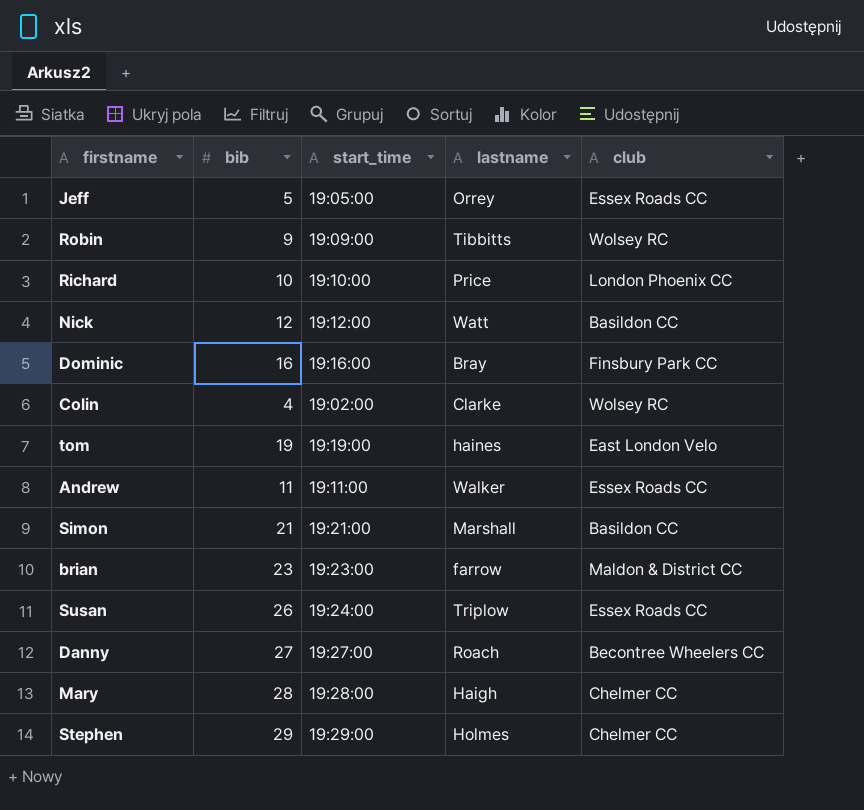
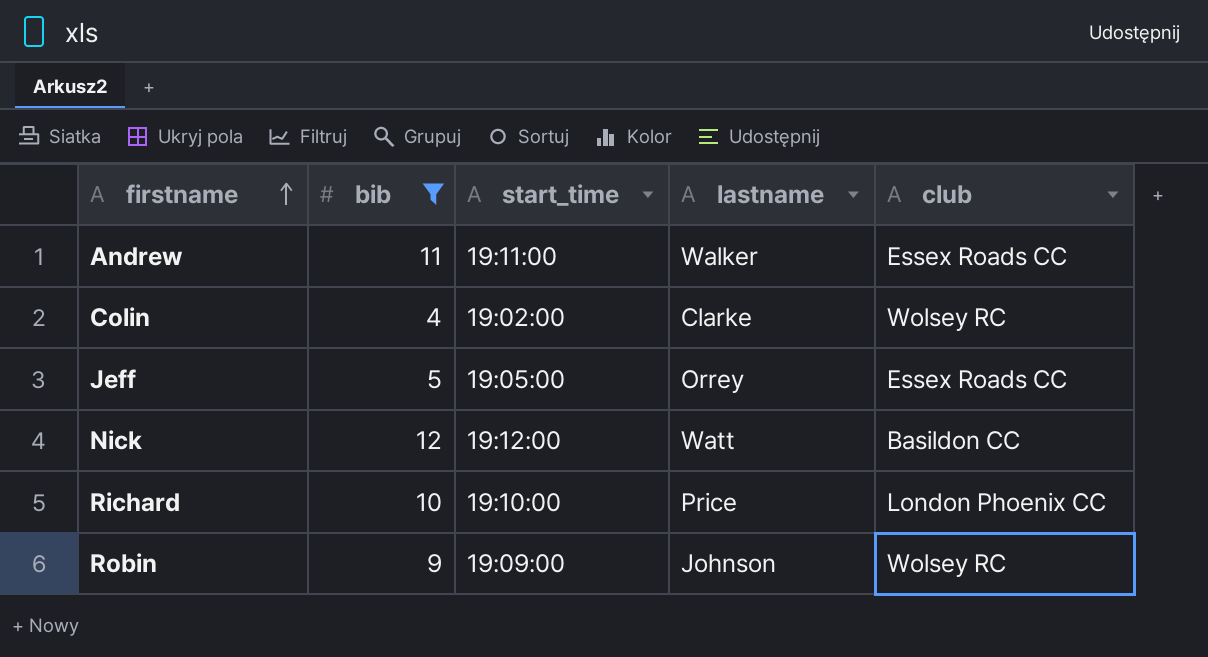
filter: none -> bib <= 12
row order: none -> firstname ascending
Robin | lastname: Tibbitts -> Johnson

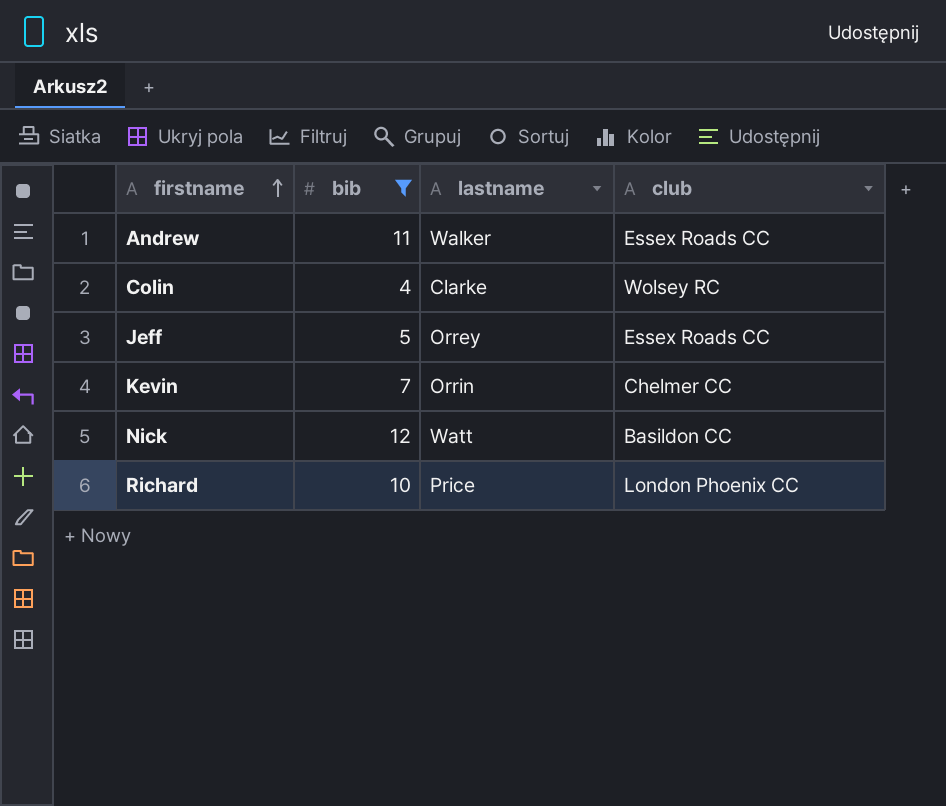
column start_time | position: 3 -> none
row Robin: 9 | 19:09:00 | Johnson | Wolsey RC -> none
row Kevin: none -> 7 | Orrin | Chelmer CC

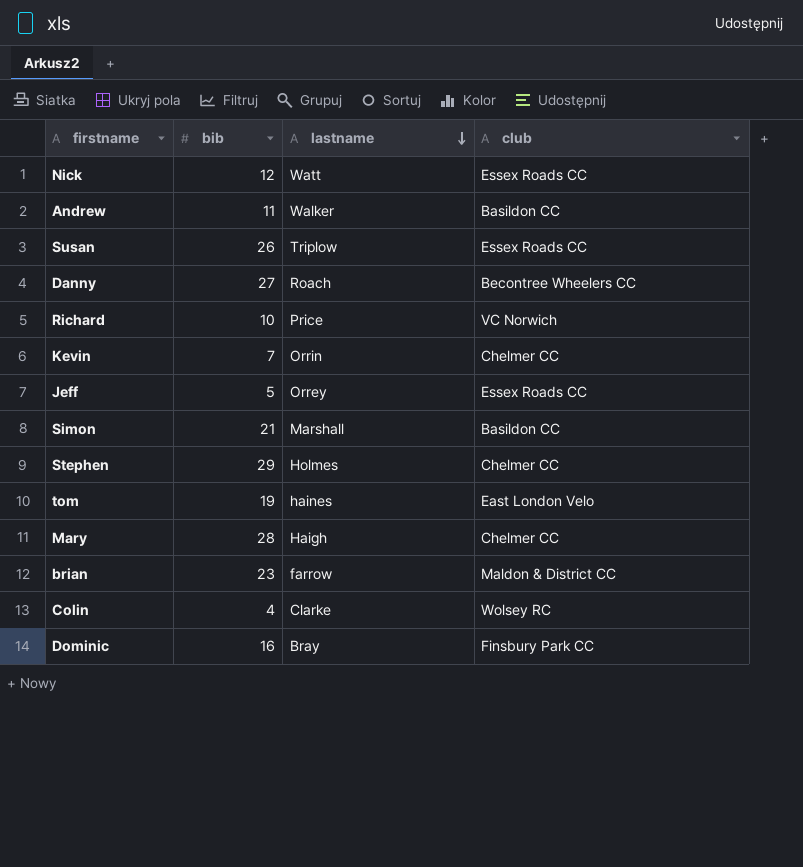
filter: bib <= 12 -> none
row order: firstname ascending -> lastname descending
Nick | club: Basildon CC -> Essex Roads CC
Andrew | club: Essex Roads CC -> Basildon CC
Richard | club: London Phoenix CC -> VC Norwich

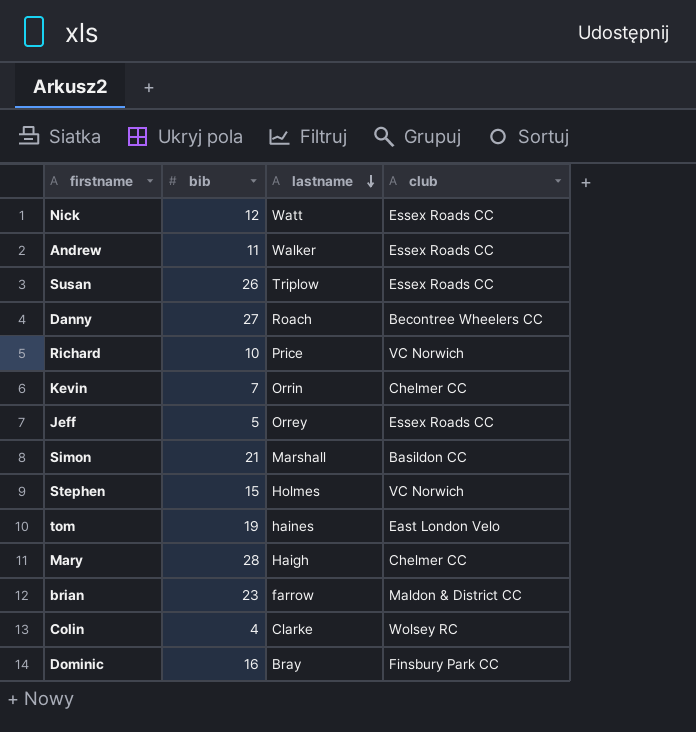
Andrew | club: Basildon CC -> Essex Roads CC
Stephen | bib: 29 -> 15
Stephen | club: Chelmer CC -> VC Norwich

